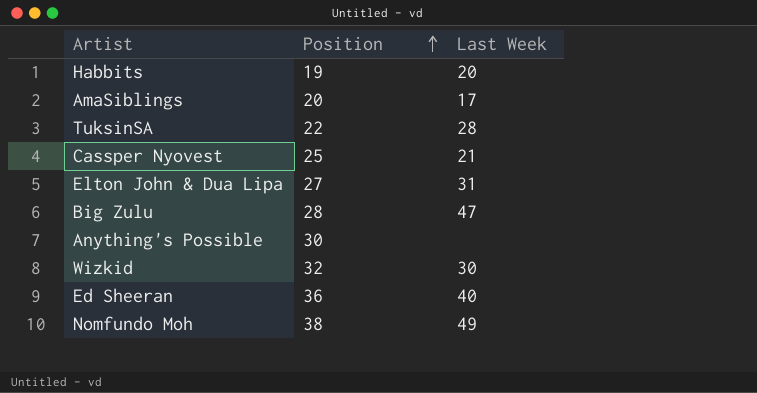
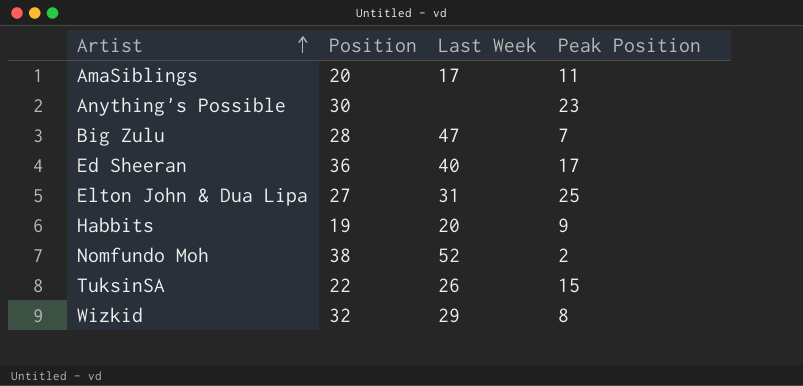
row order: Position ascending -> Artist ascending
column Peak Position | position: none -> 4
row Cassper Nyovest: 25 | 21 -> none
Nomfundo Moh | Last Week: 49 -> 52
TuksinSA | Last Week: 28 -> 26
Wizkid | Last Week: 30 -> 29

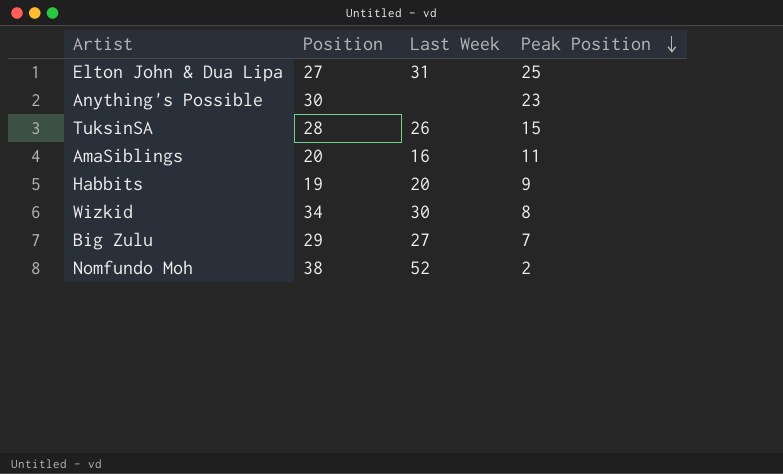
row order: Artist ascending -> Peak Position descending
row Ed Sheeran: 36 | 40 | 17 -> none
TuksinSA | Position: 22 -> 28
AmaSiblings | Last Week: 17 -> 16
Wizkid | Position: 32 -> 34
Wizkid | Last Week: 29 -> 30
Big Zulu | Position: 28 -> 29
Big Zulu | Last Week: 47 -> 27

